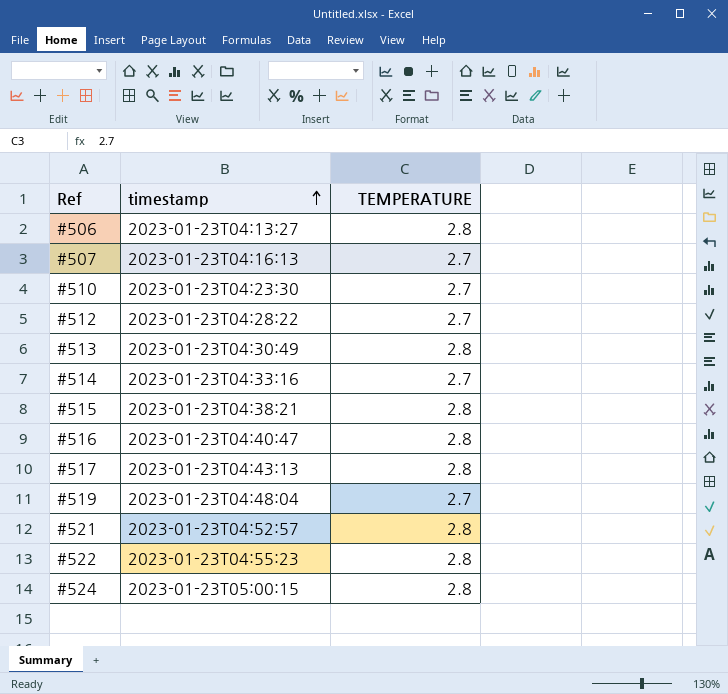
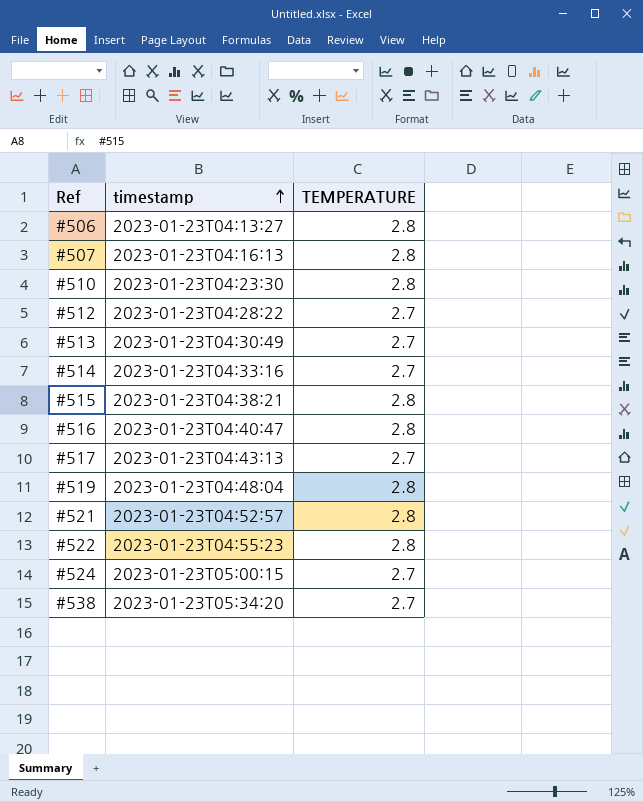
#507 | TEMPERATURE: 2.7 -> 2.8
#510 | TEMPERATURE: 2.7 -> 2.8
#513 | TEMPERATURE: 2.8 -> 2.7
#517 | TEMPERATURE: 2.8 -> 2.7
#519 | TEMPERATURE: 2.7 -> 2.8
#524 | TEMPERATURE: 2.8 -> 2.7
row #538: none -> 2023-01-23T05:34:20 | 2.7

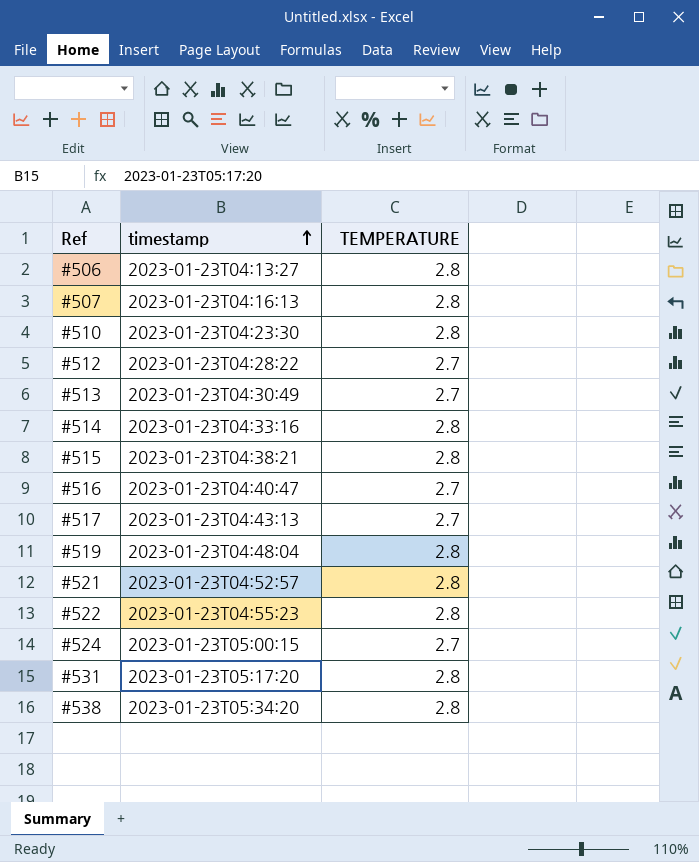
#514 | TEMPERATURE: 2.7 -> 2.8
#516 | TEMPERATURE: 2.8 -> 2.7
row #531: none -> 2023-01-23T05:17:20 | 2.8
#538 | TEMPERATURE: 2.7 -> 2.8

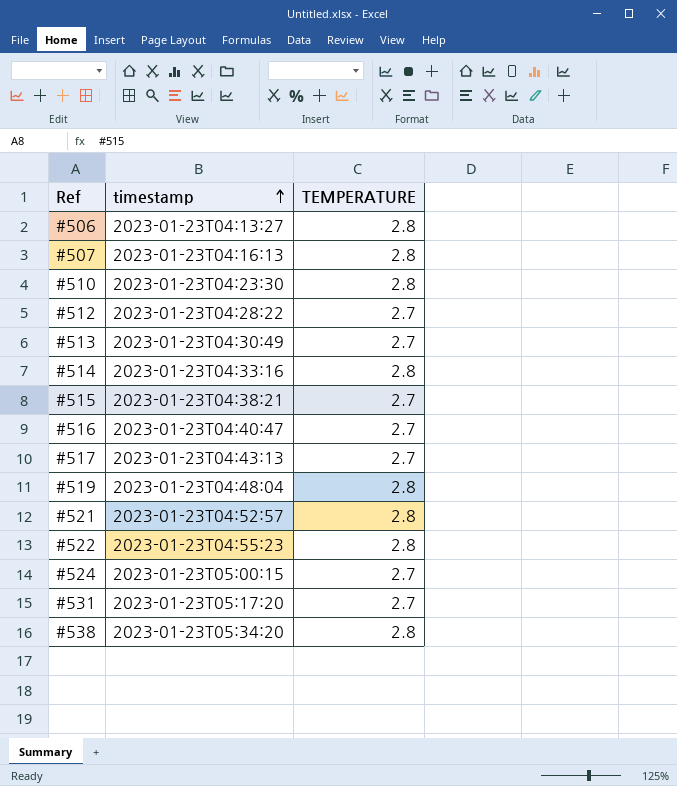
#515 | TEMPERATURE: 2.8 -> 2.7
#531 | TEMPERATURE: 2.8 -> 2.7

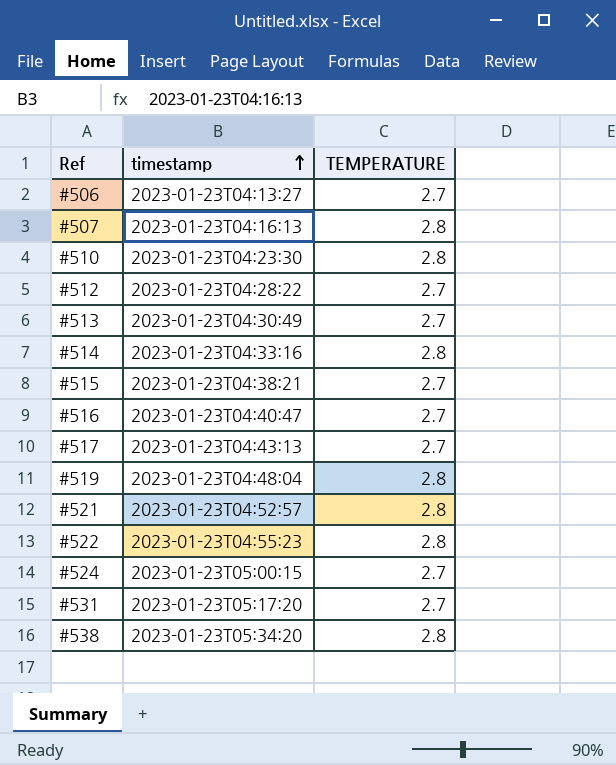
#506 | TEMPERATURE: 2.8 -> 2.7

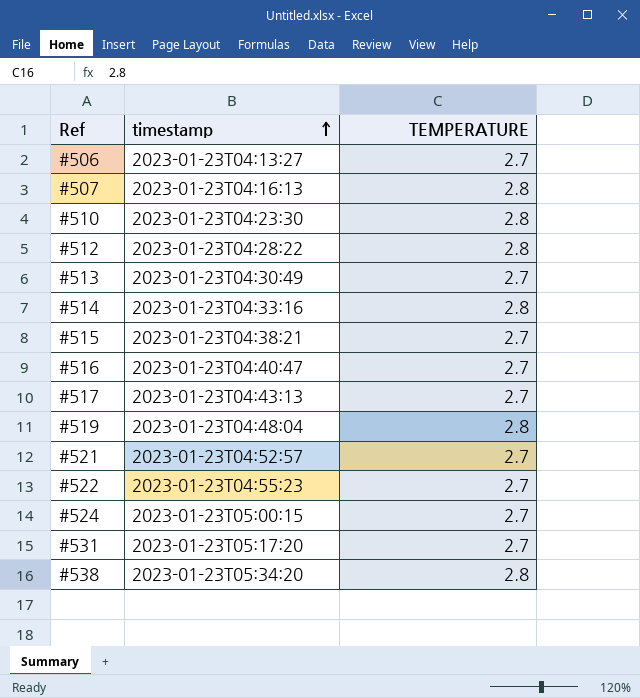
#512 | TEMPERATURE: 2.7 -> 2.8
#521 | TEMPERATURE: 2.8 -> 2.7
#522 | TEMPERATURE: 2.8 -> 2.7

